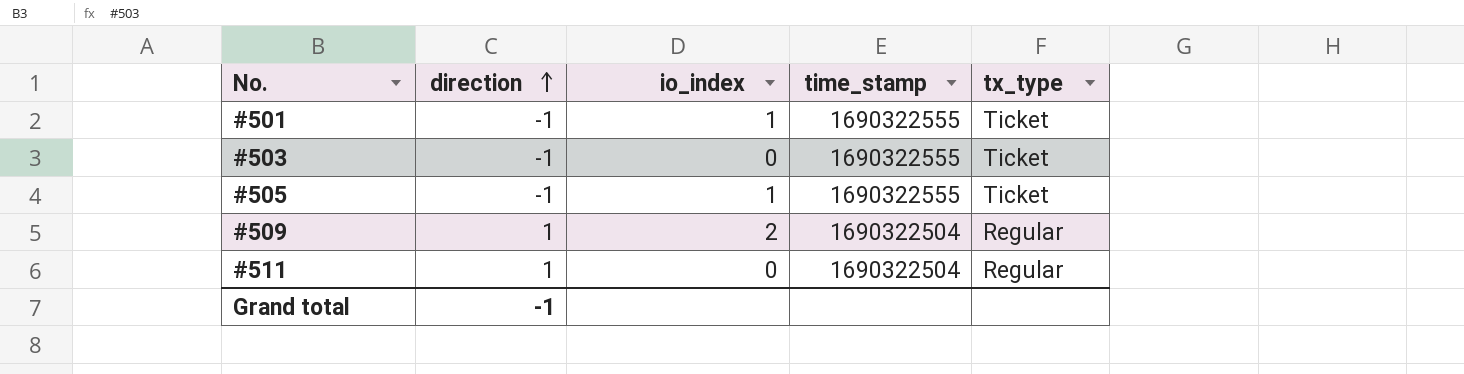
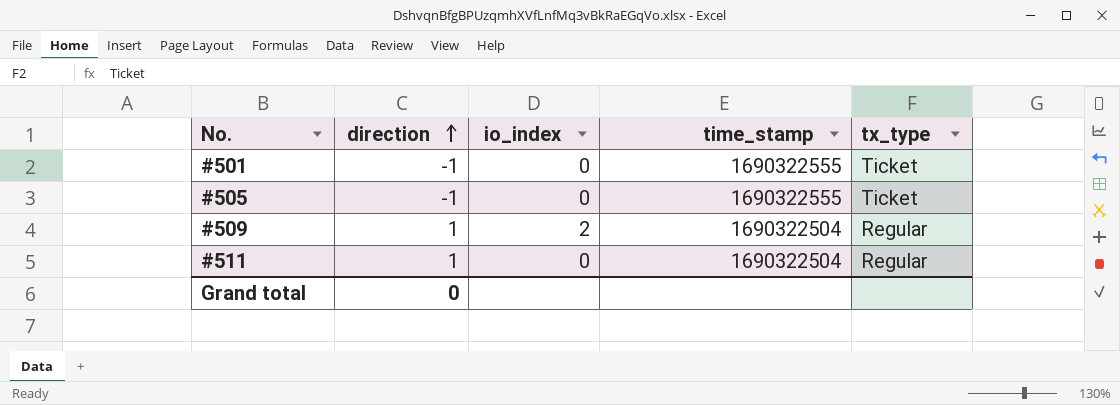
row #503: -1 | 0 | 1690322555 | Ticket -> none
#501 | io_index: 1 -> 0
#505 | io_index: 1 -> 0
Grand total | direction: -1 -> 0

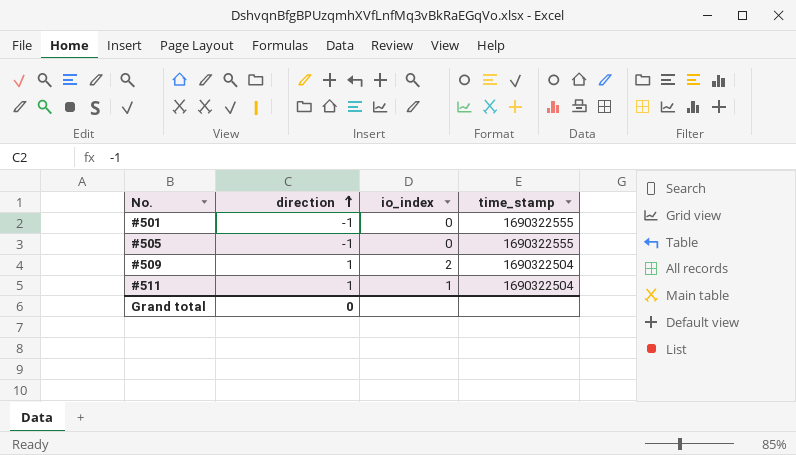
column tx_type | position: 5 -> none
#511 | io_index: 0 -> 1

